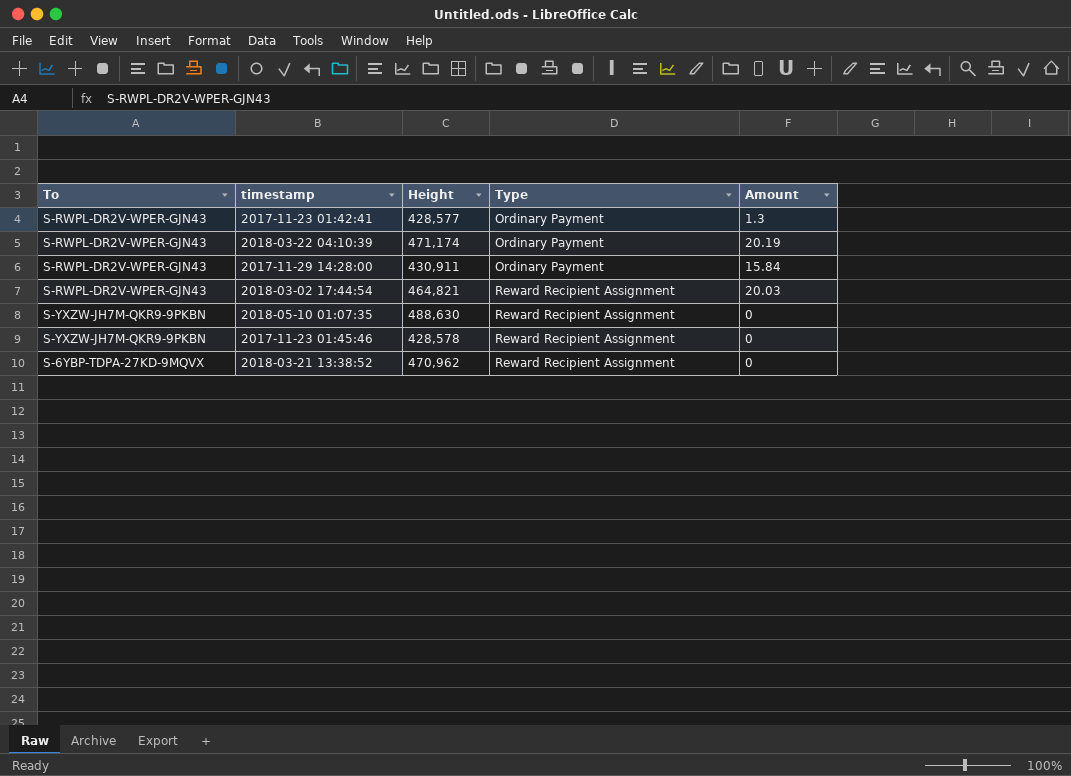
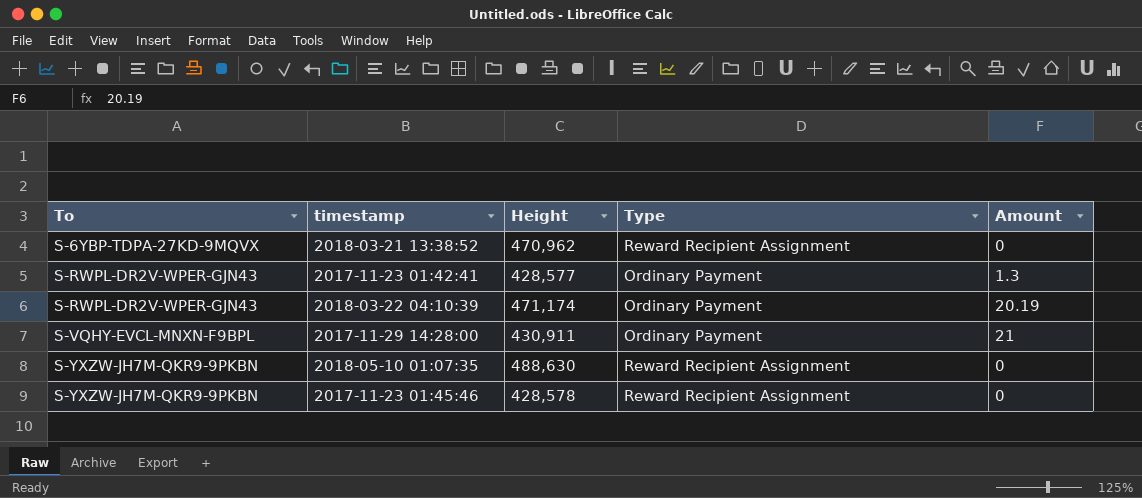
row order: Type ascending -> To ascending
row 2018-03-02 17:44:54: S-RWPL-DR2V-WPER-GJN43 | 464,821 | Reward Recipient Assignment | 20.03 -> none
2017-11-29 14:28:00 | To: S-RWPL-DR2V-WPER-GJN43 -> S-VQHY-EVCL-MNXN-F9BPL
2017-11-29 14:28:00 | Amount: 15.84 -> 21

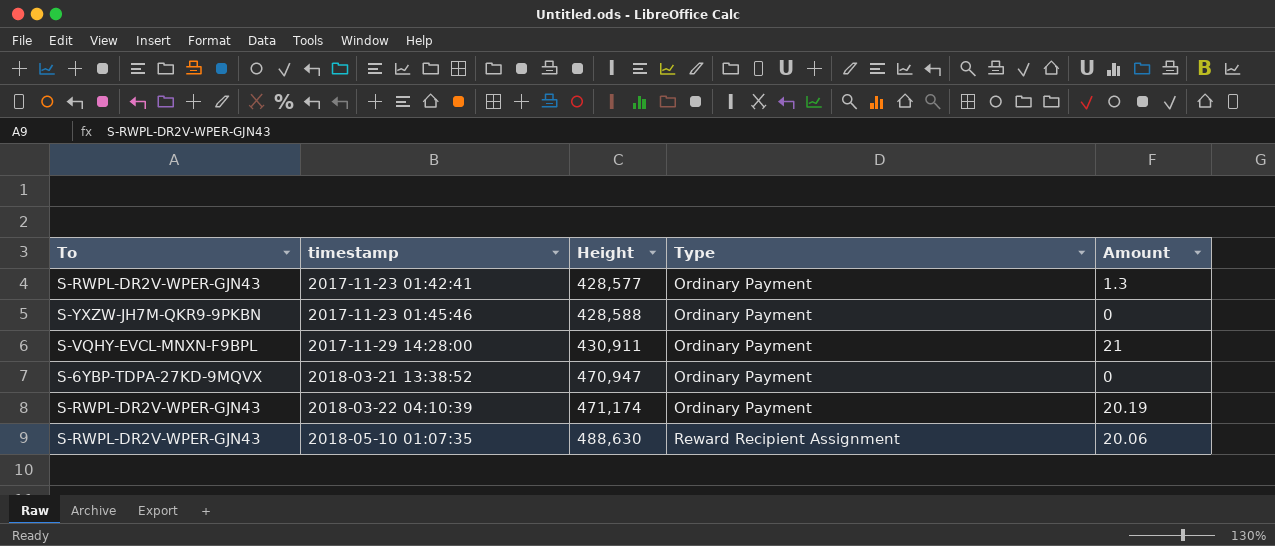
row order: To ascending -> timestamp ascending
2017-11-23 01:45:46 | Height: 428,578 -> 428,588
2017-11-23 01:45:46 | Type: Reward Recipient Assignment -> Ordinary Payment
2018-03-21 13:38:52 | Height: 470,962 -> 470,947
2018-03-21 13:38:52 | Type: Reward Recipient Assignment -> Ordinary Payment
2018-05-10 01:07:35 | To: S-YXZW-JH7M-QKR9-9PKBN -> S-RWPL-DR2V-WPER-GJN43
2018-05-10 01:07:35 | Amount: 0 -> 20.06

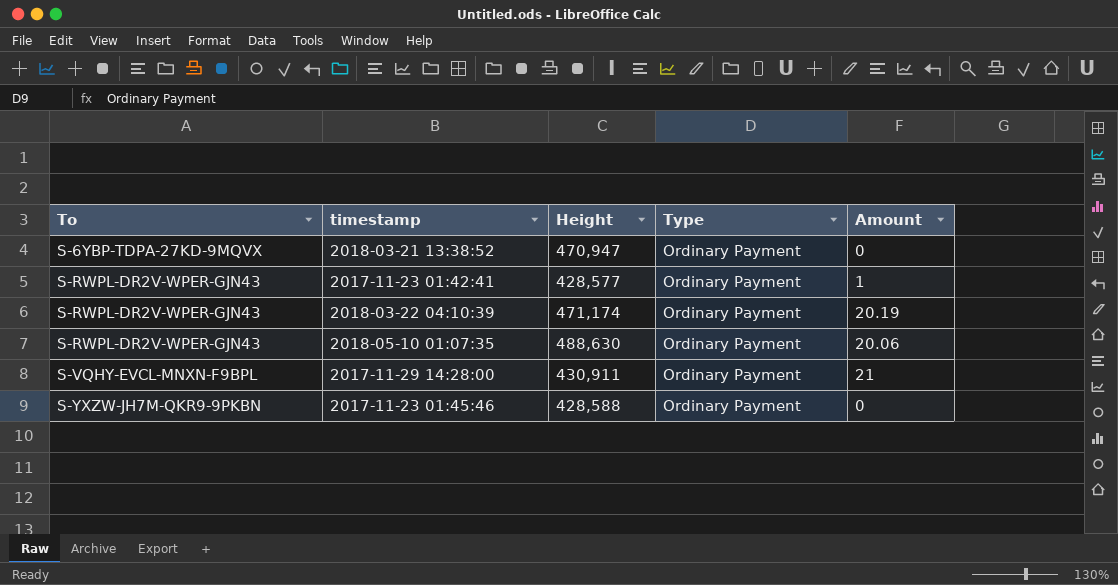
row order: timestamp ascending -> To ascending
2017-11-23 01:42:41 | Amount: 1.3 -> 1
2018-05-10 01:07:35 | Type: Reward Recipient Assignment -> Ordinary Payment

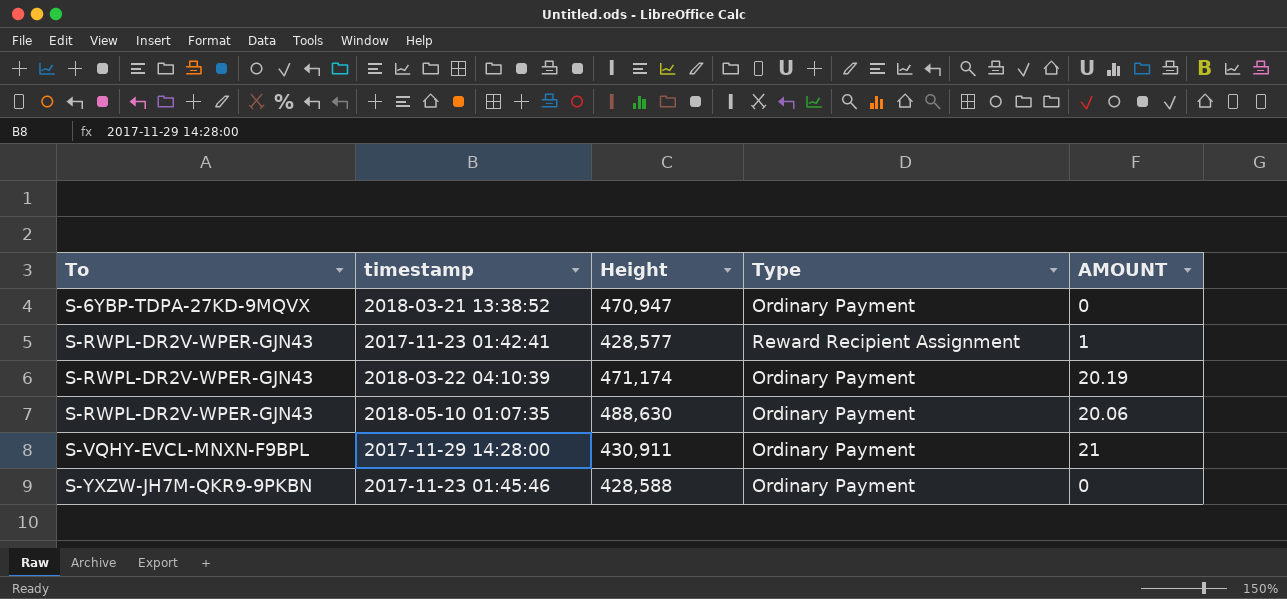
column name: Amount -> AMOUNT
2017-11-23 01:42:41 | Type: Ordinary Payment -> Reward Recipient Assignment

